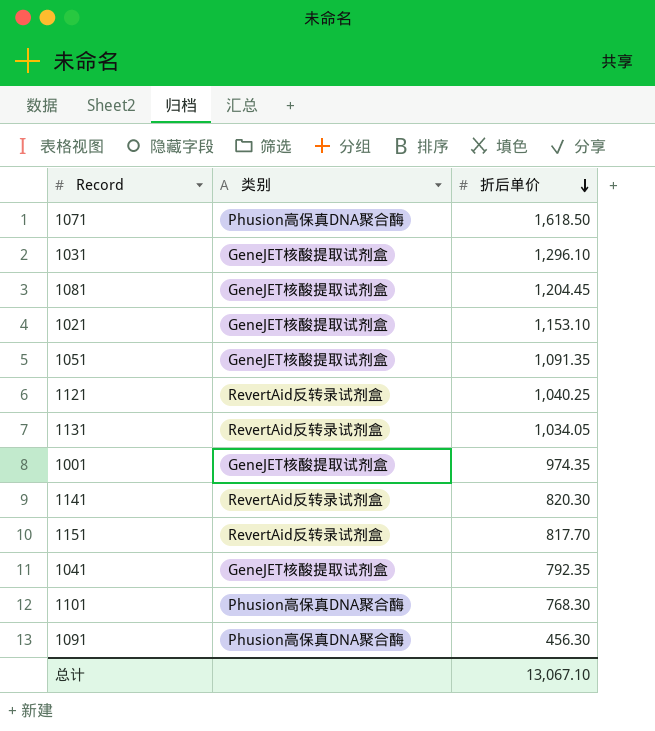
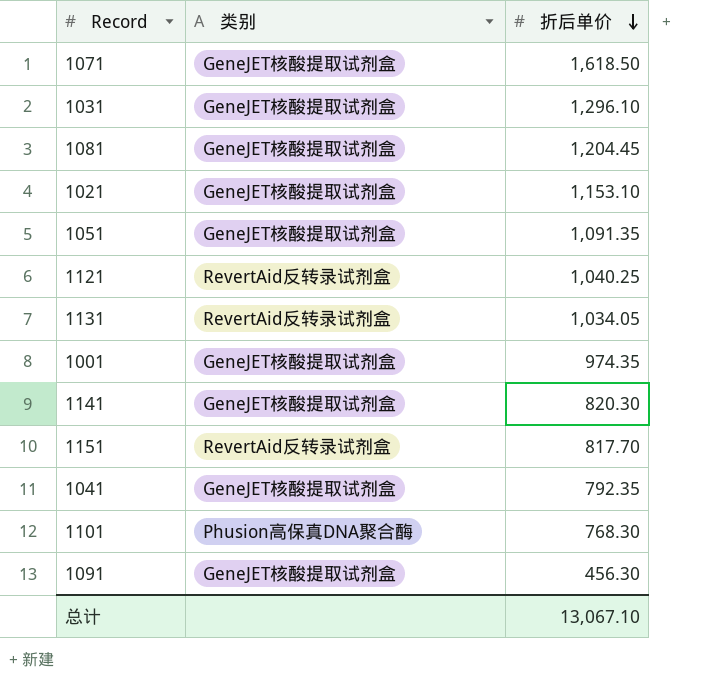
1071 | 类别: Phusion高保真DNA聚合酶 -> GeneJET核酸提取试剂盒
1141 | 类别: RevertAid反转录试剂盒 -> GeneJET核酸提取试剂盒
1091 | 类别: Phusion高保真DNA聚合酶 -> GeneJET核酸提取试剂盒

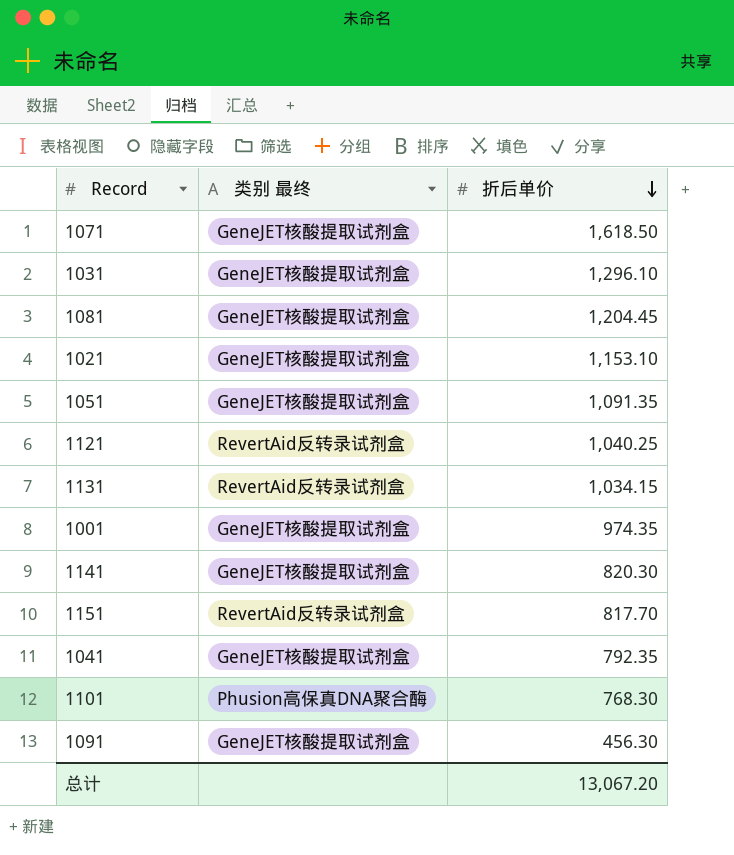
column name: 类别 -> 类别 最终
1131 | 折后单价: 1,034.05 -> 1,034.15
总计 | 折后单价: 13,067.10 -> 13,067.20

